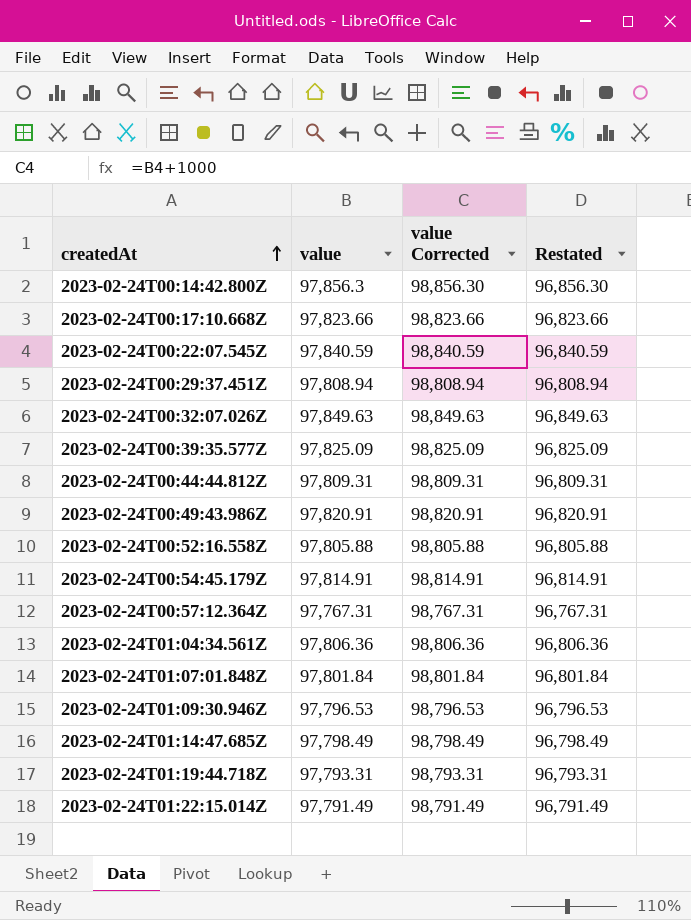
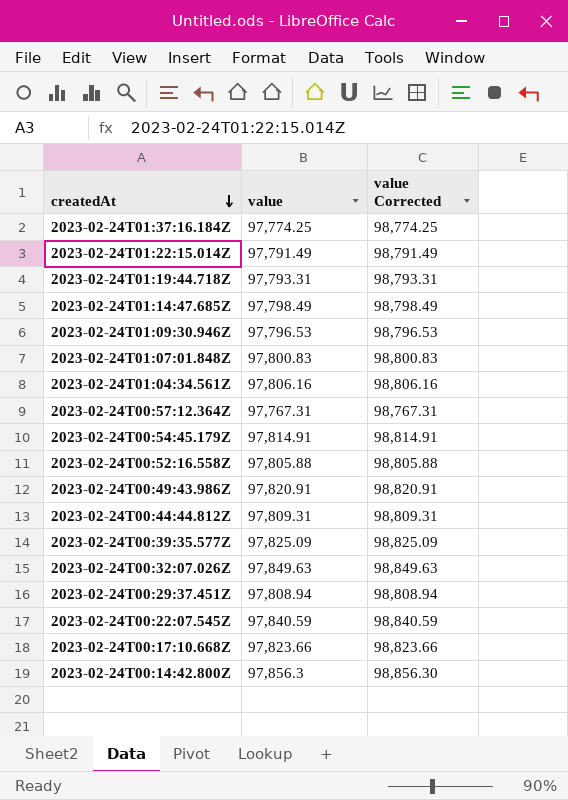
row order: createdAt ascending -> createdAt descending
column Restated | formula: [value] - 1000 -> none
row 2023-02-24T01:37:16.184Z: none -> 97,774.25 | 98,774.25
2023-02-24T01:07:01.848Z | value: 97,801.84 -> 97,800.83
2023-02-24T01:07:01.848Z | value Corrected: 98,801.84 -> 98,800.83
2023-02-24T01:04:34.561Z | value: 97,806.36 -> 97,806.16
2023-02-24T01:04:34.561Z | value Corrected: 98,806.36 -> 98,806.16

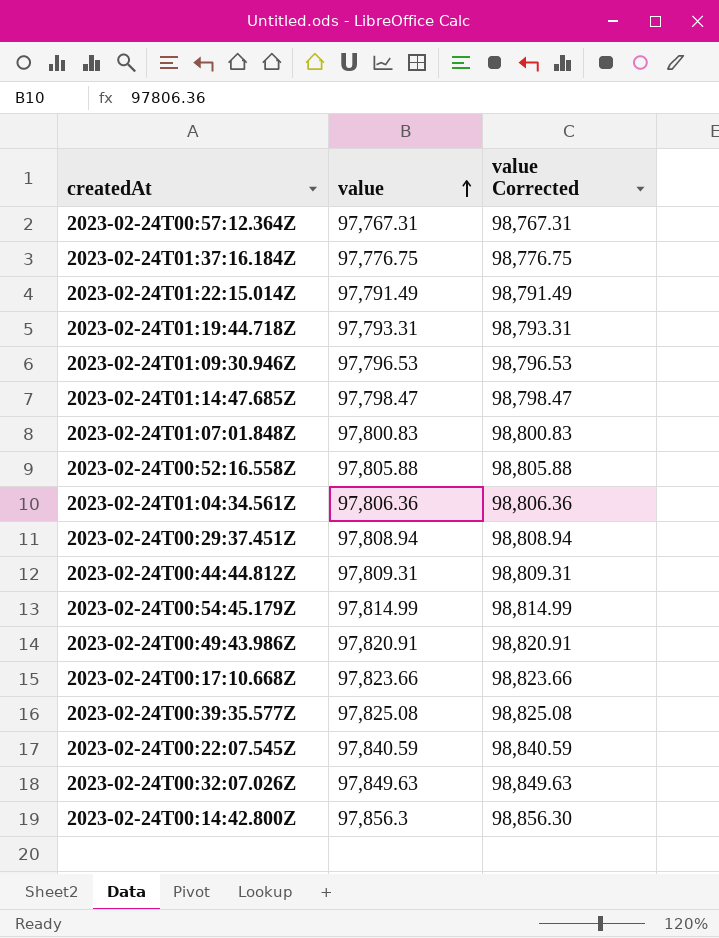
row order: createdAt descending -> value ascending
2023-02-24T01:37:16.184Z | value: 97,774.25 -> 97,776.75
2023-02-24T01:37:16.184Z | value Corrected: 98,774.25 -> 98,776.75
2023-02-24T01:14:47.685Z | value: 97,798.49 -> 97,798.47
2023-02-24T01:14:47.685Z | value Corrected: 98,798.49 -> 98,798.47
2023-02-24T01:04:34.561Z | value: 97,806.16 -> 97,806.36
2023-02-24T01:04:34.561Z | value Corrected: 98,806.16 -> 98,806.36
2023-02-24T00:54:45.179Z | value: 97,814.91 -> 97,814.99
2023-02-24T00:54:45.179Z | value Corrected: 98,814.91 -> 98,814.99
2023-02-24T00:39:35.577Z | value: 97,825.09 -> 97,825.08
2023-02-24T00:39:35.577Z | value Corrected: 98,825.09 -> 98,825.08

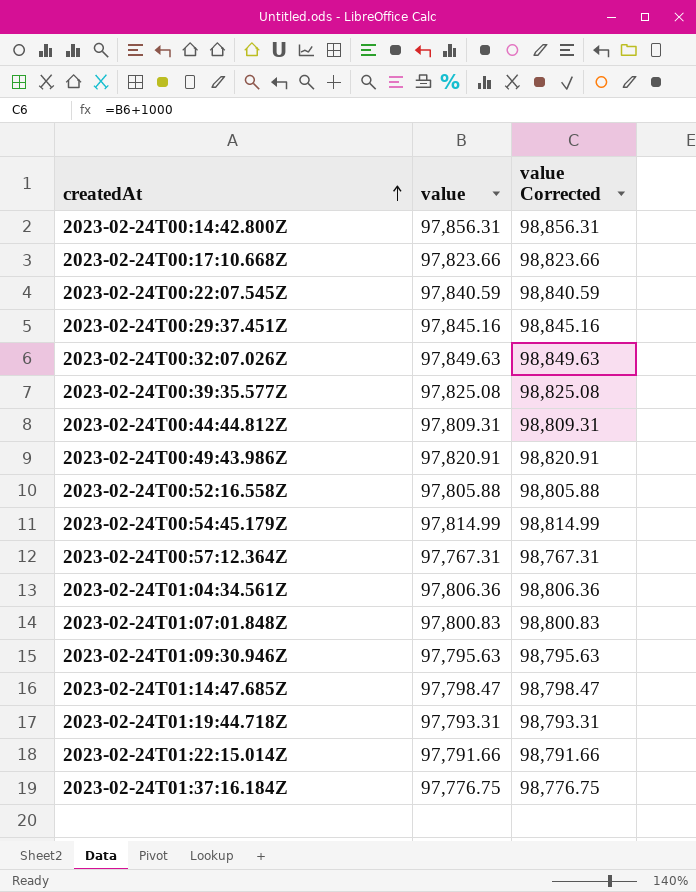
row order: value ascending -> createdAt ascending
2023-02-24T00:14:42.800Z | value: 97,856.3 -> 97,856.31
2023-02-24T00:14:42.800Z | value Corrected: 98,856.30 -> 98,856.31
2023-02-24T00:29:37.451Z | value: 97,808.94 -> 97,845.16
2023-02-24T00:29:37.451Z | value Corrected: 98,808.94 -> 98,845.16
2023-02-24T01:09:30.946Z | value: 97,796.53 -> 97,795.63
2023-02-24T01:09:30.946Z | value Corrected: 98,796.53 -> 98,795.63
2023-02-24T01:22:15.014Z | value: 97,791.49 -> 97,791.66
2023-02-24T01:22:15.014Z | value Corrected: 98,791.49 -> 98,791.66

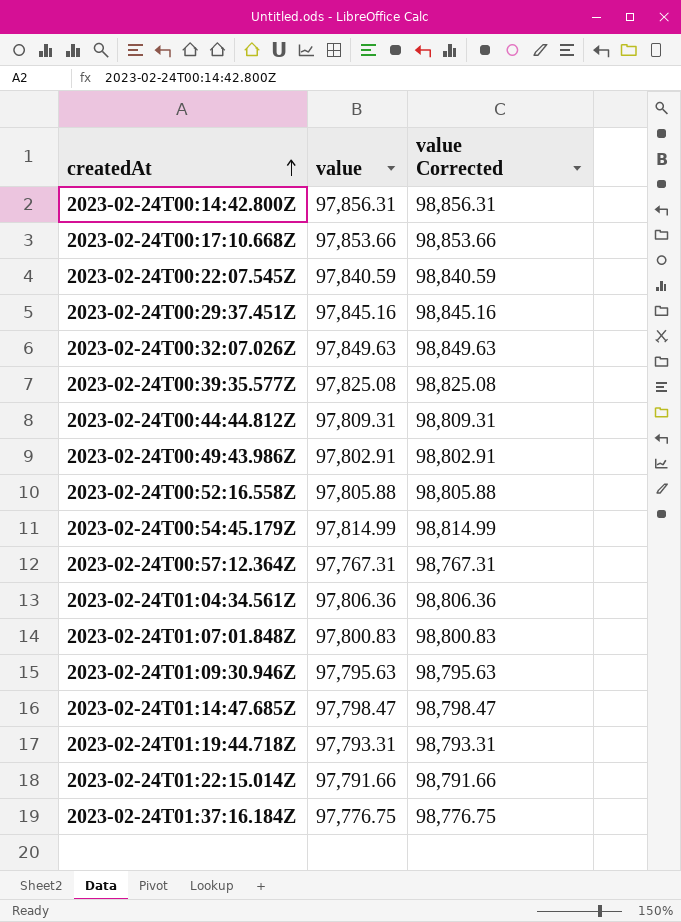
2023-02-24T00:17:10.668Z | value: 97,823.66 -> 97,853.66
2023-02-24T00:17:10.668Z | value Corrected: 98,823.66 -> 98,853.66
2023-02-24T00:49:43.986Z | value: 97,820.91 -> 97,802.91
2023-02-24T00:49:43.986Z | value Corrected: 98,820.91 -> 98,802.91

